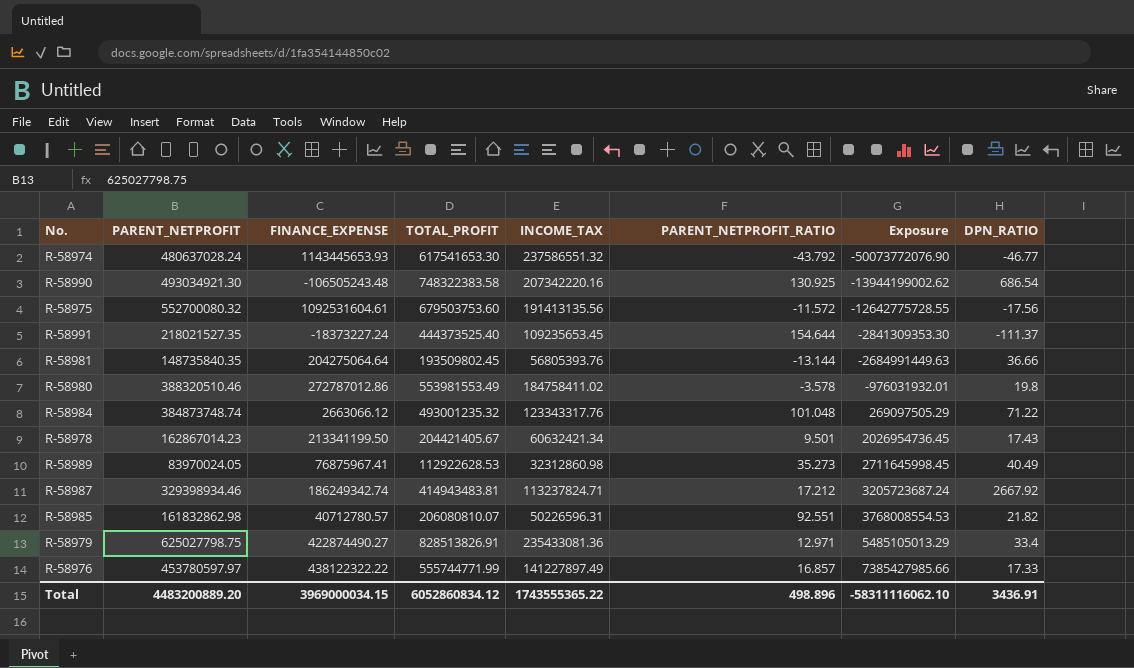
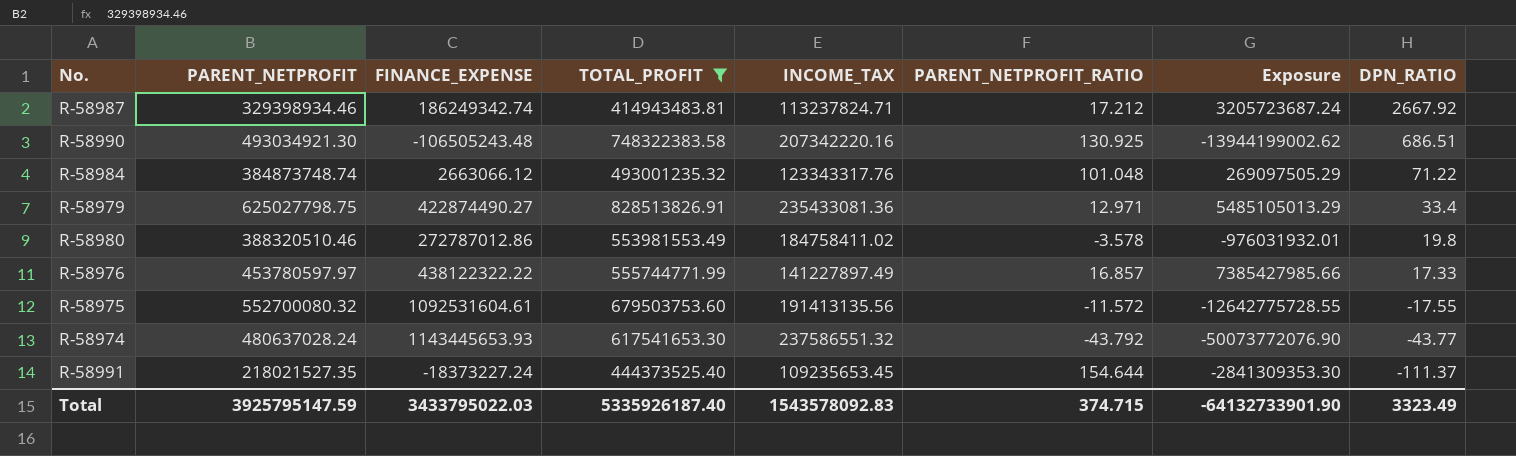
filter: none -> TOTAL_PROFIT >= 414943483.81
row order: Exposure ascending -> DPN_RATIO descending
R-58990 | DPN_RATIO: 686.54 -> 686.51
R-58975 | DPN_RATIO: -17.56 -> -17.55
R-58974 | DPN_RATIO: -46.77 -> -43.77
Total | PARENT_NETPROFIT: 4483200889.20 -> 3925795147.59
Total | FINANCE_EXPENSE: 3969000034.15 -> 3433795022.03
Total | TOTAL_PROFIT: 6052860834.12 -> 5335926187.40
Total | INCOME_TAX: 1743555365.22 -> 1543578092.83
Total | PARENT_NETPROFIT_RATIO: 498.896 -> 374.715
Total | Exposure: -58311116062.10 -> -64132733901.90
Total | DPN_RATIO: 3436.91 -> 3323.49

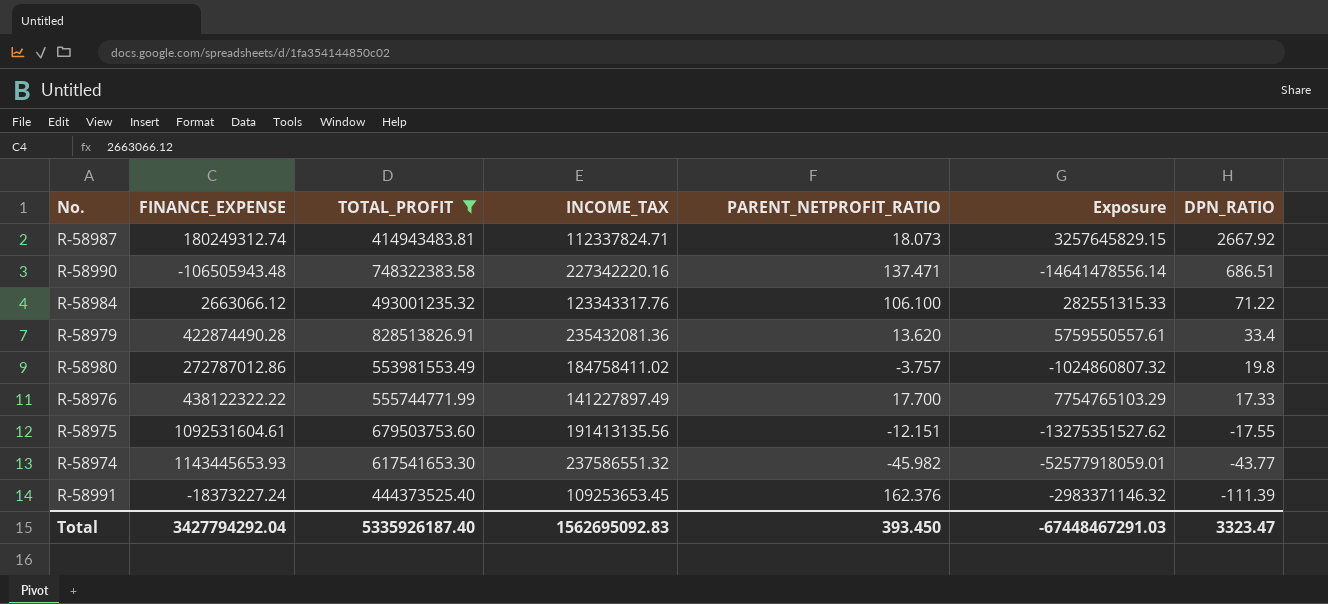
column PARENT_NETPROFIT | position: 2 -> none
R-58987 | FINANCE_EXPENSE: 186249342.74 -> 180249312.74
R-58987 | INCOME_TAX: 113237824.71 -> 112337824.71
R-58987 | PARENT_NETPROFIT_RATIO: 17.212 -> 18.073
R-58987 | Exposure: 3205723687.24 -> 3257645829.15
R-58990 | FINANCE_EXPENSE: -106505243.48 -> -106505943.48
R-58990 | INCOME_TAX: 207342220.16 -> 227342220.16
R-58990 | PARENT_NETPROFIT_RATIO: 130.925 -> 137.471
R-58990 | Exposure: -13944199002.62 -> -14641478556.14
R-58984 | PARENT_NETPROFIT_RATIO: 101.048 -> 106.100
R-58984 | Exposure: 269097505.29 -> 282551315.33
R-58979 | FINANCE_EXPENSE: 422874490.27 -> 422874490.28
R-58979 | INCOME_TAX: 235433081.36 -> 235432081.36
R-58979 | PARENT_NETPROFIT_RATIO: 12.971 -> 13.620
R-58979 | Exposure: 5485105013.29 -> 5759550557.61
R-58980 | PARENT_NETPROFIT_RATIO: -3.578 -> -3.757
R-58980 | Exposure: -976031932.01 -> -1024860807.32
R-58976 | PARENT_NETPROFIT_RATIO: 16.857 -> 17.700
R-58976 | Exposure: 7385427985.66 -> 7754765103.29
R-58975 | PARENT_NETPROFIT_RATIO: -11.572 -> -12.151
R-58975 | Exposure: -12642775728.55 -> -13275351527.62
R-58974 | PARENT_NETPROFIT_RATIO: -43.792 -> -45.982
R-58974 | Exposure: -50073772076.90 -> -52577918059.01
R-58991 | INCOME_TAX: 109235653.45 -> 109253653.45
R-58991 | PARENT_NETPROFIT_RATIO: 154.644 -> 162.376
R-58991 | Exposure: -2841309353.30 -> -2983371146.32
R-58991 | DPN_RATIO: -111.37 -> -111.39
Total | FINANCE_EXPENSE: 3433795022.03 -> 3427794292.04
Total | INCOME_TAX: 1543578092.83 -> 1562695092.83
Total | PARENT_NETPROFIT_RATIO: 374.715 -> 393.450
Total | Exposure: -64132733901.90 -> -67448467291.03
Total | DPN_RATIO: 3323.49 -> 3323.47

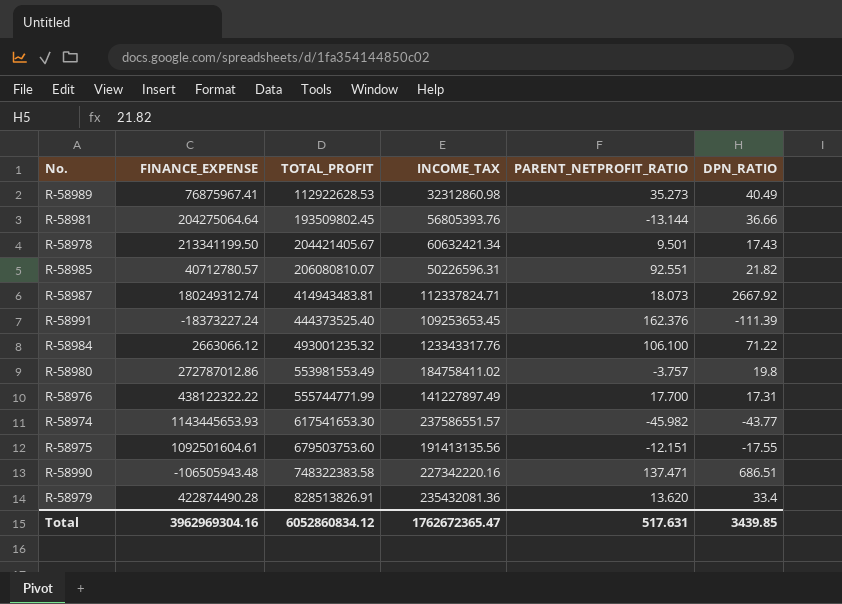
filter: TOTAL_PROFIT >= 414943483.81 -> none
row order: DPN_RATIO descending -> TOTAL_PROFIT ascending
column Exposure | formula: [FINANCE_EXPENSE] * [PARENT_NETPROFIT_RATIO] -> none
R-58976 | DPN_RATIO: 17.33 -> 17.31
R-58974 | INCOME_TAX: 237586551.32 -> 237586551.57
R-58975 | FINANCE_EXPENSE: 1092531604.61 -> 1092501604.61
Total | FINANCE_EXPENSE: 3427794292.04 -> 3962969304.16
Total | TOTAL_PROFIT: 5335926187.40 -> 6052860834.12
Total | INCOME_TAX: 1562695092.83 -> 1762672365.47
Total | PARENT_NETPROFIT_RATIO: 393.450 -> 517.631
Total | DPN_RATIO: 3323.47 -> 3439.85

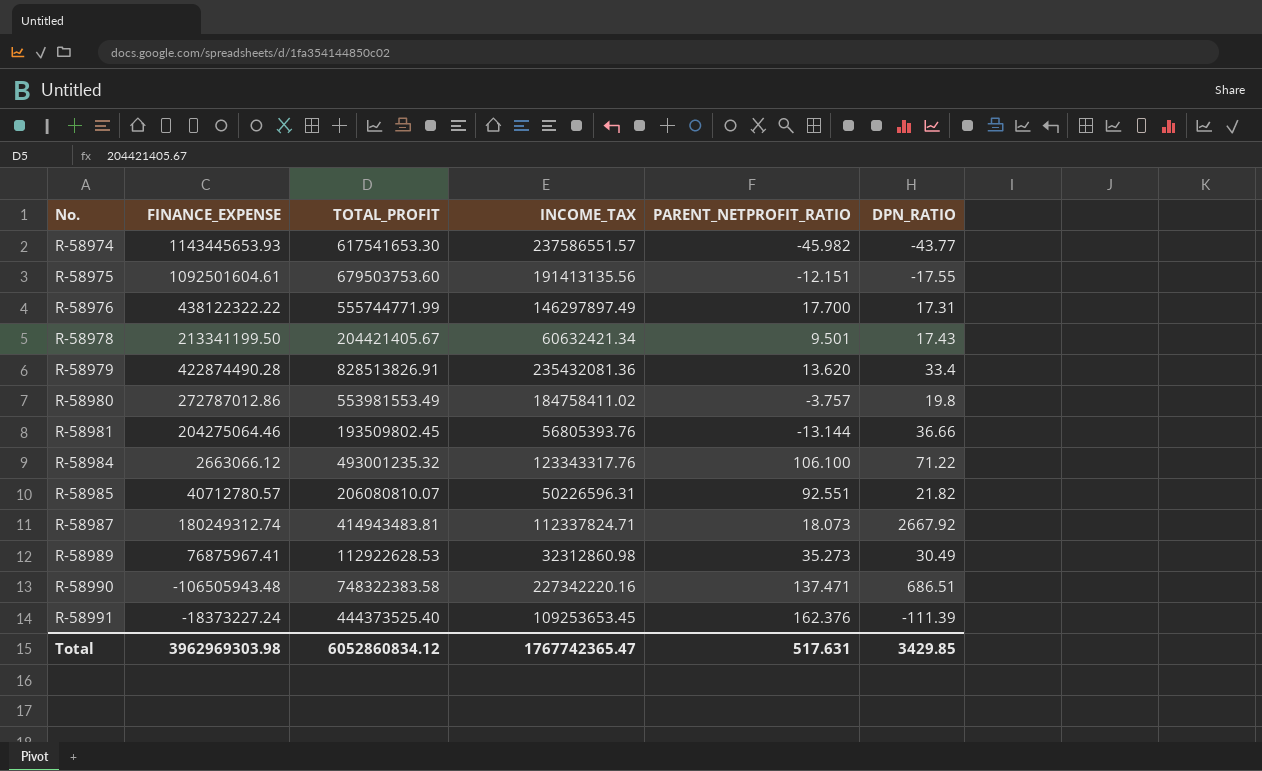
row order: TOTAL_PROFIT ascending -> No. ascending
R-58976 | INCOME_TAX: 141227897.49 -> 146297897.49
R-58981 | FINANCE_EXPENSE: 204275064.64 -> 204275064.46
R-58989 | DPN_RATIO: 40.49 -> 30.49
Total | FINANCE_EXPENSE: 3962969304.16 -> 3962969303.98
Total | INCOME_TAX: 1762672365.47 -> 1767742365.47
Total | DPN_RATIO: 3439.85 -> 3429.85

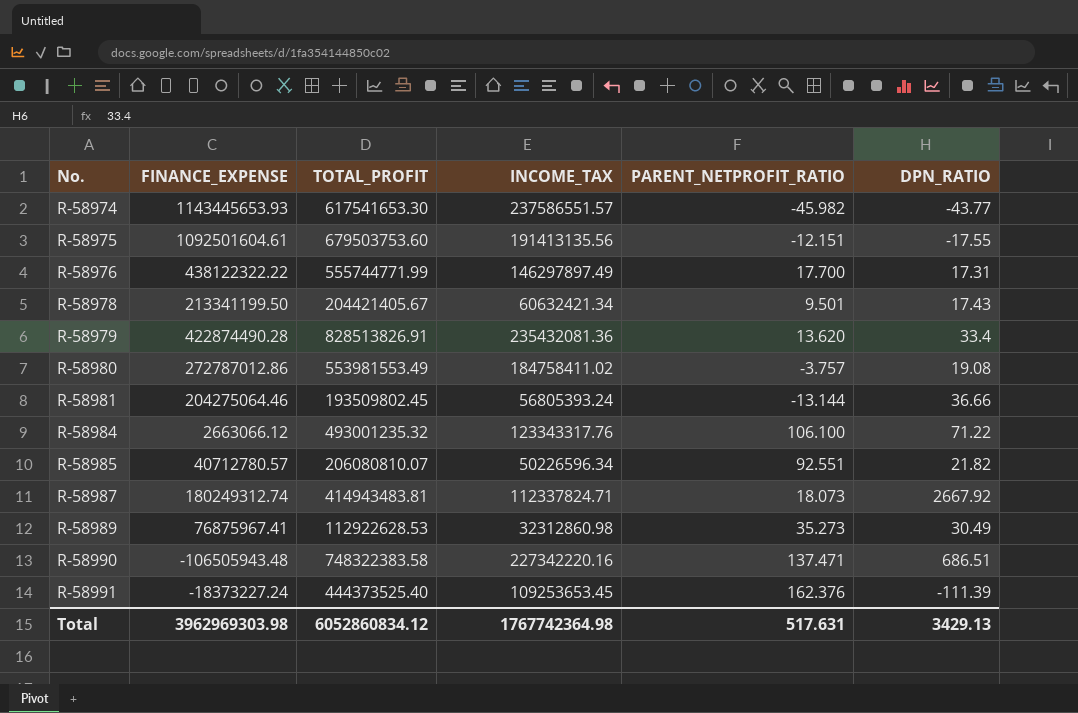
R-58980 | DPN_RATIO: 19.8 -> 19.08
R-58981 | INCOME_TAX: 56805393.76 -> 56805393.24
R-58985 | INCOME_TAX: 50226596.31 -> 50226596.34
Total | INCOME_TAX: 1767742365.47 -> 1767742364.98
Total | DPN_RATIO: 3429.85 -> 3429.13

